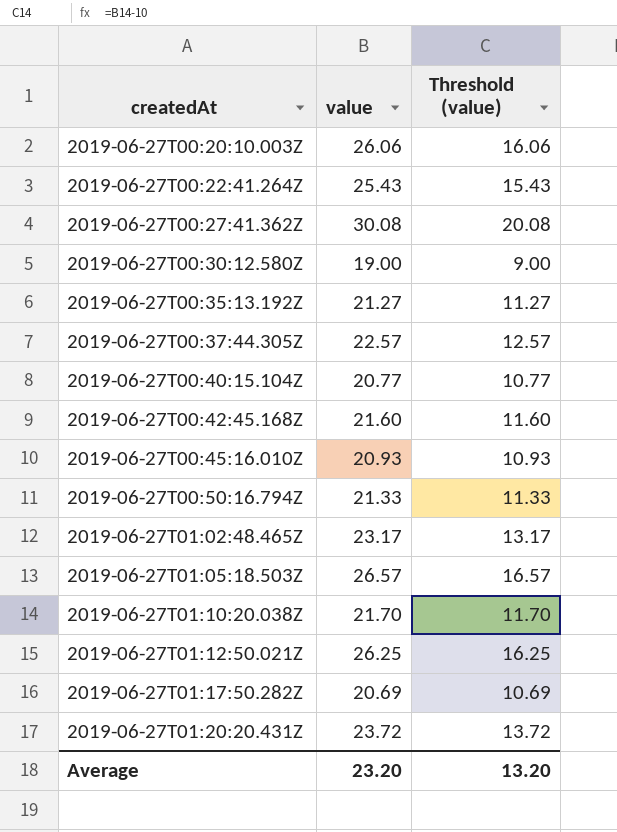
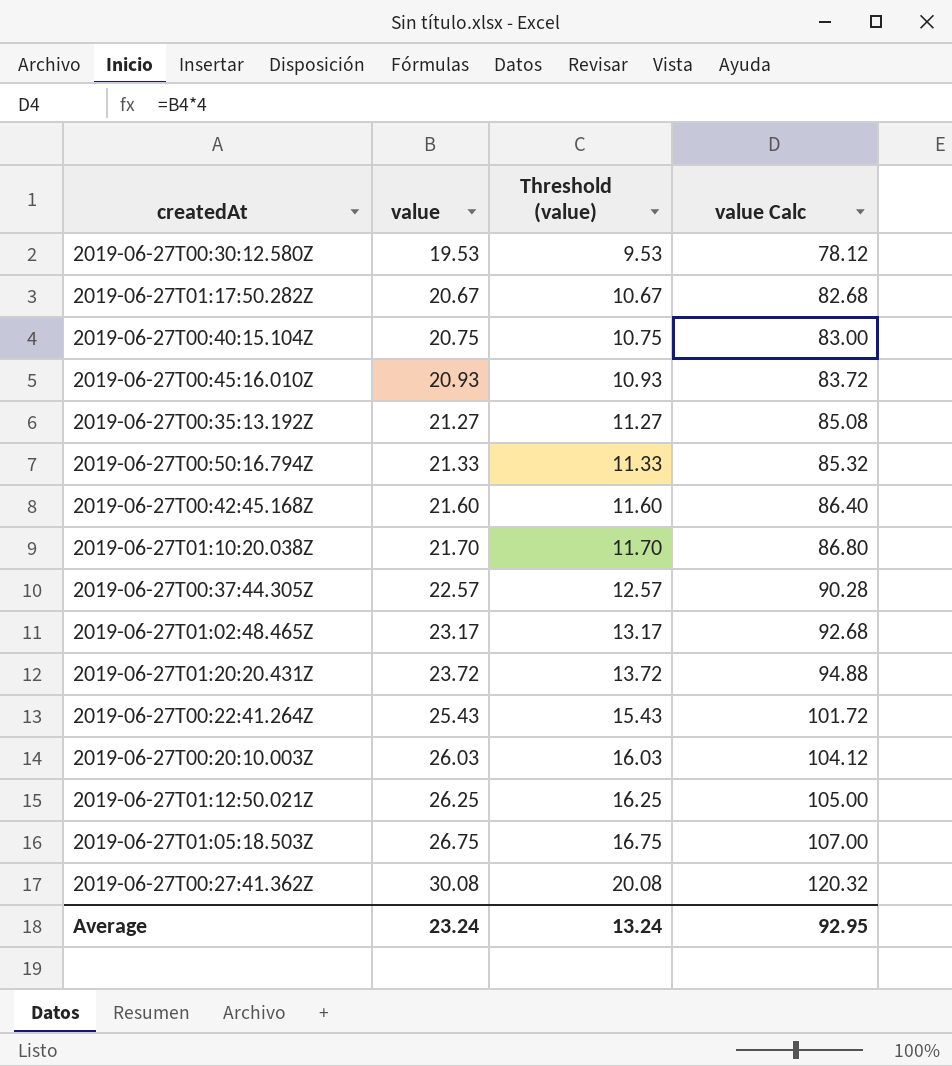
row order: createdAt ascending -> value ascending
column value Calc | formula: none -> [value] * 4
2019-06-27T00:30:12.580Z | value: 19.00 -> 19.53
2019-06-27T00:30:12.580Z | Threshold (value): 9.00 -> 9.53
2019-06-27T01:17:50.282Z | value: 20.69 -> 20.67
2019-06-27T01:17:50.282Z | Threshold (value): 10.69 -> 10.67
2019-06-27T00:40:15.104Z | value: 20.77 -> 20.75
2019-06-27T00:40:15.104Z | Threshold (value): 10.77 -> 10.75
2019-06-27T00:20:10.003Z | value: 26.06 -> 26.03
2019-06-27T00:20:10.003Z | Threshold (value): 16.06 -> 16.03
2019-06-27T01:05:18.503Z | value: 26.57 -> 26.75
2019-06-27T01:05:18.503Z | Threshold (value): 16.57 -> 16.75
Average | value: 23.20 -> 23.24
Average | Threshold (value): 13.20 -> 13.24

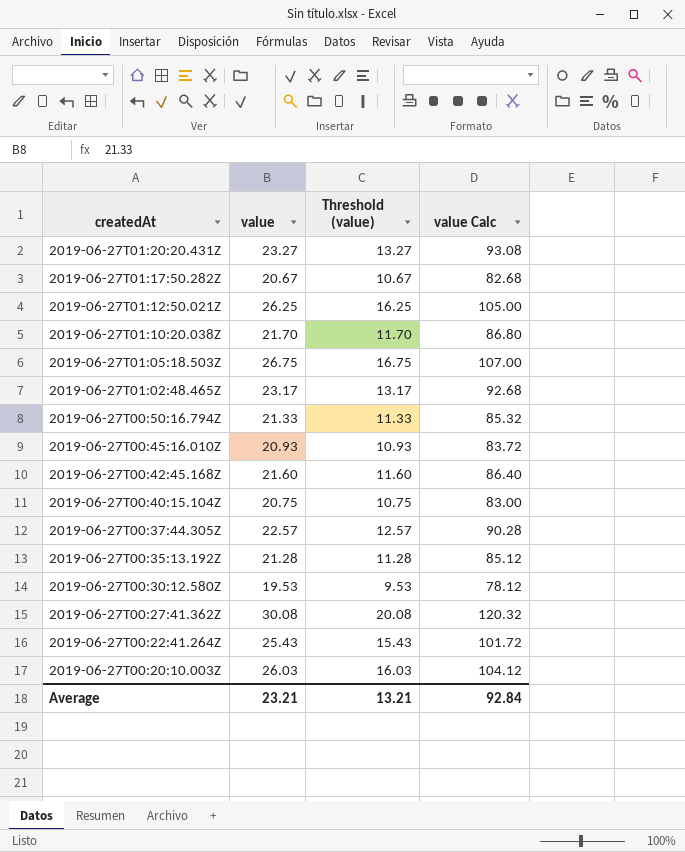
row order: value ascending -> createdAt descending
2019-06-27T01:20:20.431Z | value: 23.72 -> 23.27
2019-06-27T01:20:20.431Z | Threshold (value): 13.72 -> 13.27
2019-06-27T01:20:20.431Z | value Calc: 94.88 -> 93.08
2019-06-27T00:35:13.192Z | value: 21.27 -> 21.28
2019-06-27T00:35:13.192Z | Threshold (value): 11.27 -> 11.28
2019-06-27T00:35:13.192Z | value Calc: 85.08 -> 85.12
Average | value: 23.24 -> 23.21
Average | Threshold (value): 13.24 -> 13.21
Average | value Calc: 92.95 -> 92.84

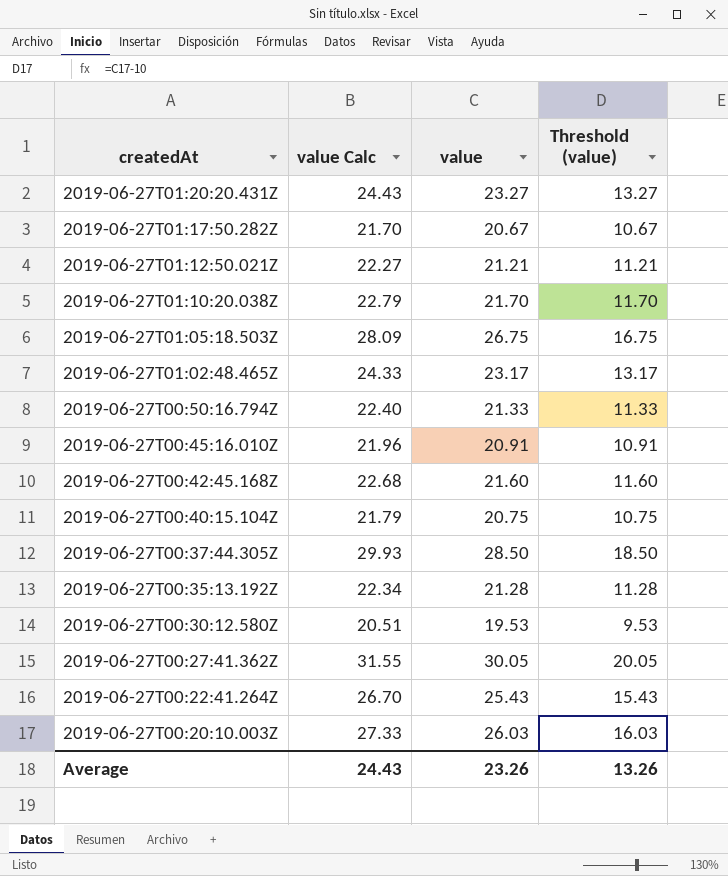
column value Calc | formula: [value] * 4 -> [value] * 1.05
column value Calc | position: 4 -> 2
2019-06-27T01:12:50.021Z | value: 26.25 -> 21.21
2019-06-27T01:12:50.021Z | Threshold (value): 16.25 -> 11.21
2019-06-27T00:45:16.010Z | value: 20.93 -> 20.91
2019-06-27T00:45:16.010Z | Threshold (value): 10.93 -> 10.91
2019-06-27T00:37:44.305Z | value: 22.57 -> 28.50
2019-06-27T00:37:44.305Z | Threshold (value): 12.57 -> 18.50
2019-06-27T00:27:41.362Z | value: 30.08 -> 30.05
2019-06-27T00:27:41.362Z | Threshold (value): 20.08 -> 20.05
Average | value Calc: 92.84 -> 24.43
Average | value: 23.21 -> 23.26
Average | Threshold (value): 13.21 -> 13.26

